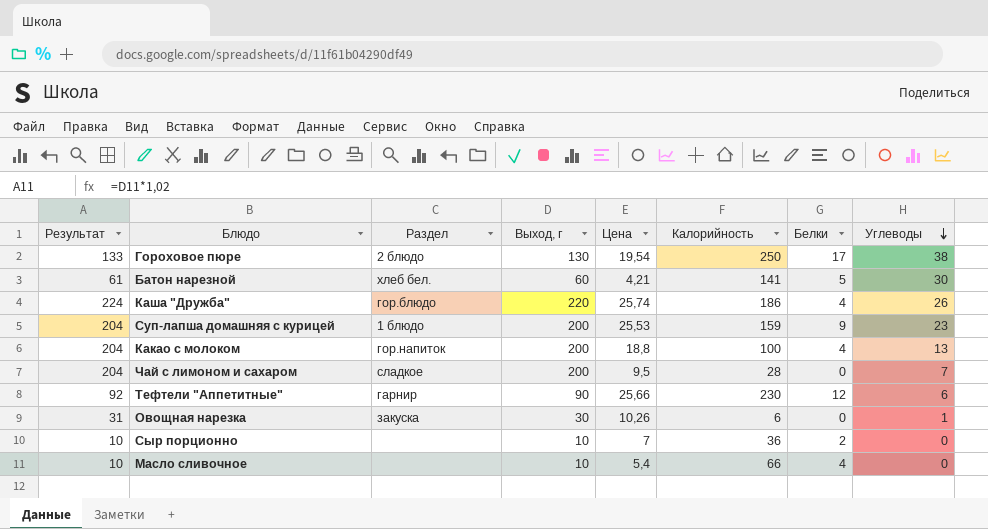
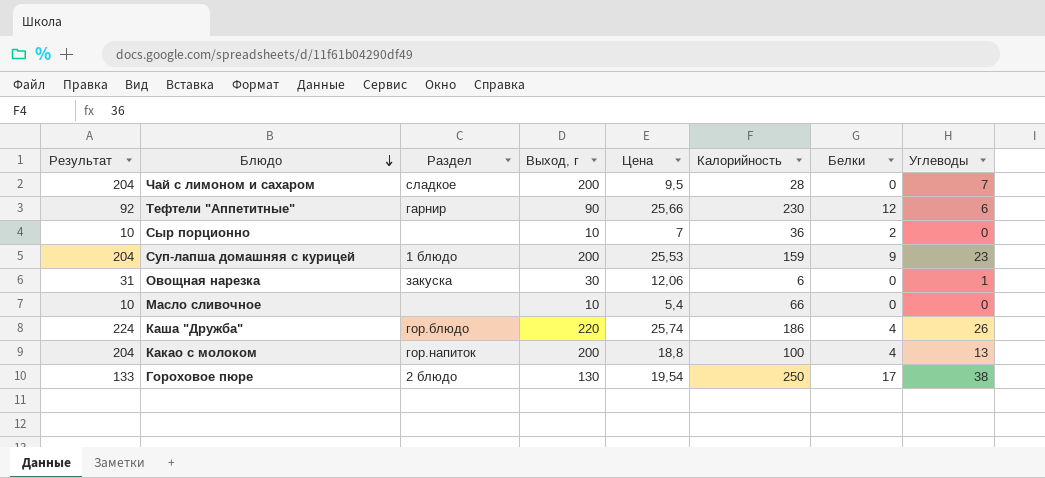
row order: Углеводы descending -> Блюдо descending
row Батон нарезной: 61 | хлеб бел. | 60 | 4,21 | 141 | 5 | 30 -> none
Овощная нарезка | Цена: 10,26 -> 12,06
Масло сливочное | Белки: 4 -> 0

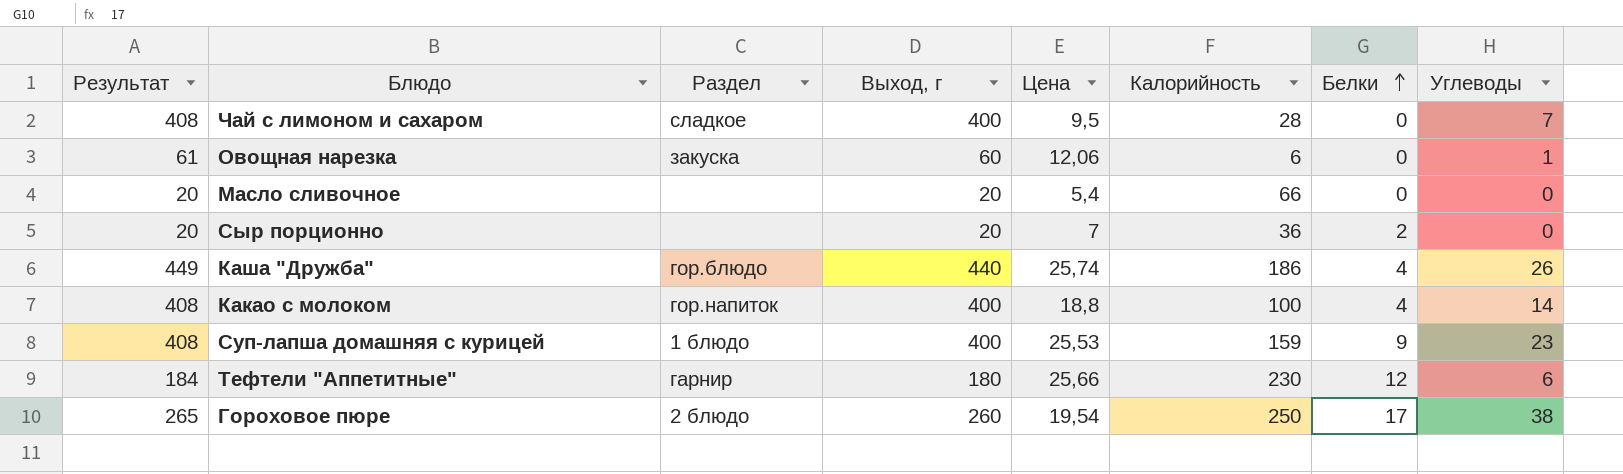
row order: Блюдо descending -> Белки ascending
Чай с лимоном и сахаром | Результат: 204 -> 408
Чай с лимоном и сахаром | Выход, г: 200 -> 400
Овощная нарезка | Результат: 31 -> 61
Овощная нарезка | Выход, г: 30 -> 60
Масло сливочное | Результат: 10 -> 20
Масло сливочное | Выход, г: 10 -> 20
Сыр порционно | Результат: 10 -> 20
Сыр порционно | Выход, г: 10 -> 20
Каша "Дружба" | Результат: 224 -> 449
Каша "Дружба" | Выход, г: 220 -> 440
Какао с молоком | Результат: 204 -> 408
Какао с молоком | Выход, г: 200 -> 400
Какао с молоком | Углеводы: 13 -> 14
Суп-лапша домашняя с курицей | Результат: 204 -> 408
Суп-лапша домашняя с курицей | Выход, г: 200 -> 400
Тефтели "Аппетитные" | Результат: 92 -> 184
Тефтели "Аппетитные" | Выход, г: 90 -> 180
Гороховое пюре | Результат: 133 -> 265
Гороховое пюре | Выход, г: 130 -> 260

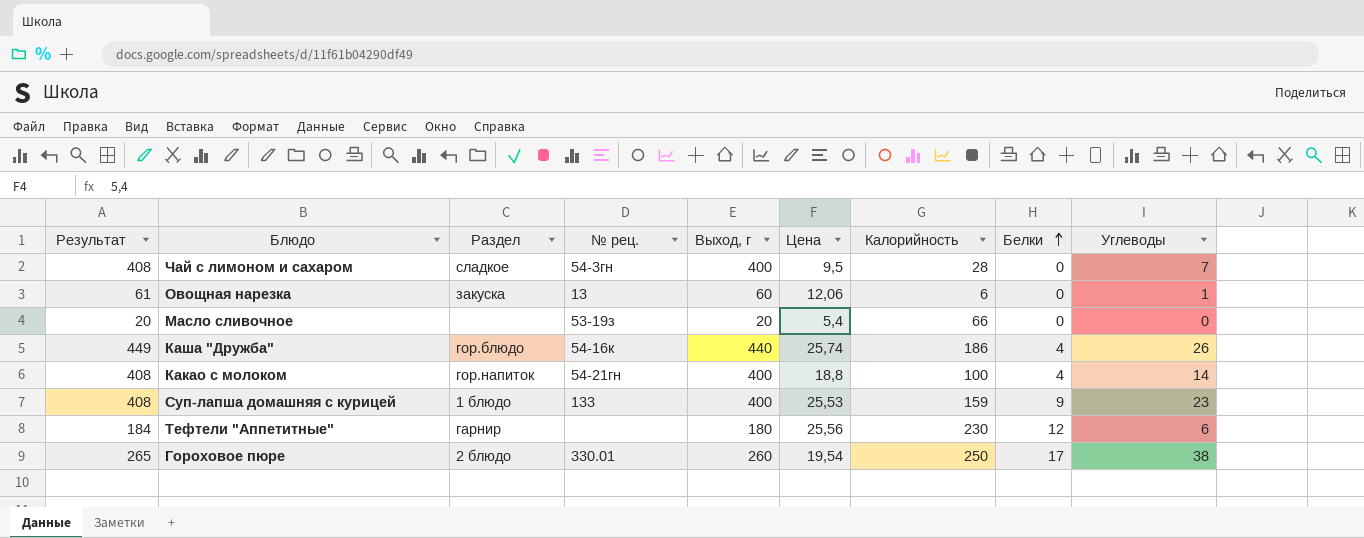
column № рец. | position: none -> 4
row Сыр порционно: 20 | none | 20 | 7 | 36 | 2 | 0 -> none
Тефтели "Аппетитные" | Цена: 25,66 -> 25,56

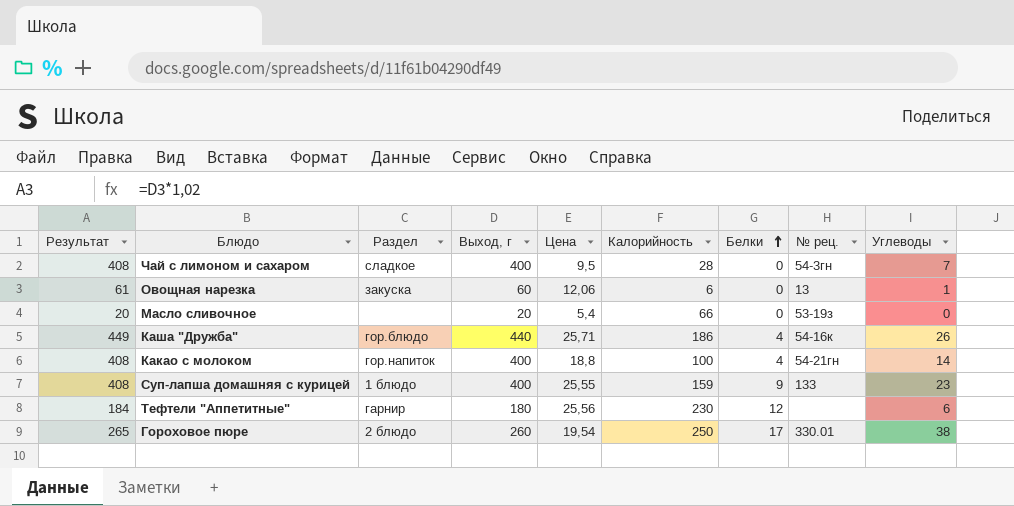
column № рец. | position: 4 -> 8
Каша "Дружба" | Цена: 25,74 -> 25,71
Суп-лапша домашняя с курицей | Цена: 25,53 -> 25,55

